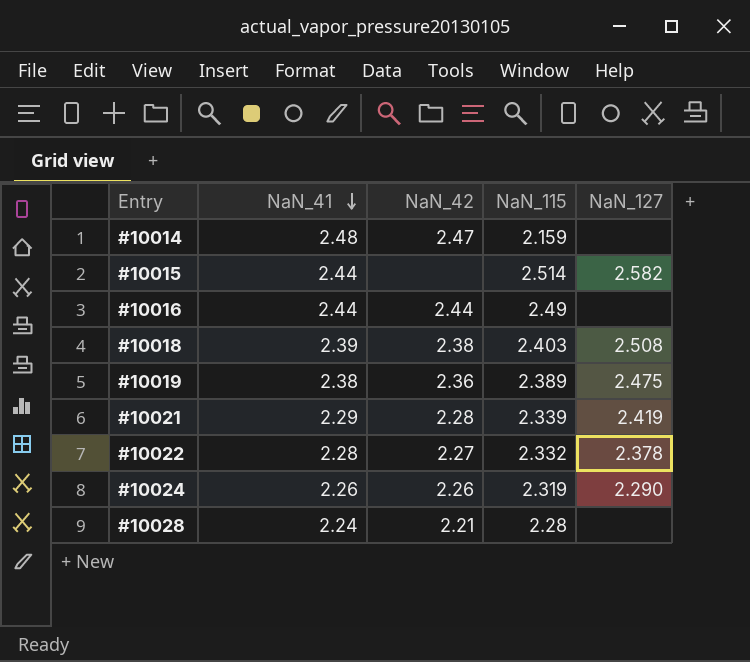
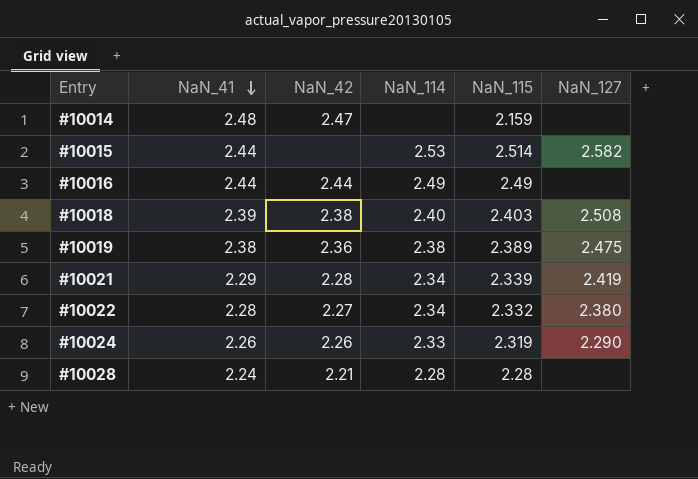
column NaN_114 | position: none -> 4
#10022 | NaN_127: 2.378 -> 2.380

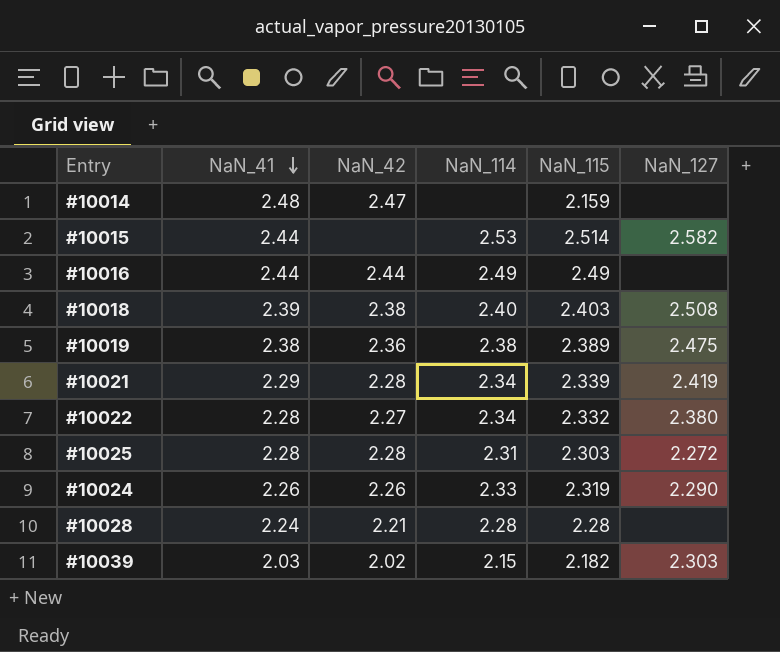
row #10025: none -> 2.28 | 2.28 | 2.31 | 2.303 | 2.272
row #10039: none -> 2.03 | 2.02 | 2.15 | 2.182 | 2.303

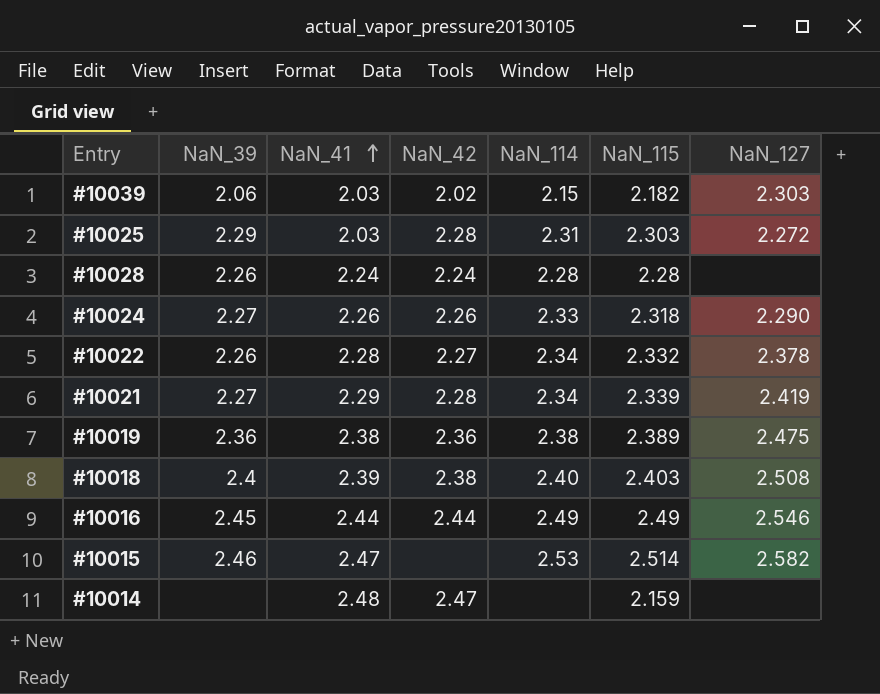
row order: NaN_41 descending -> NaN_41 ascending
column NaN_39 | position: none -> 2
#10025 | NaN_41: 2.28 -> 2.03
#10028 | NaN_42: 2.21 -> 2.24
#10024 | NaN_115: 2.319 -> 2.318
#10022 | NaN_127: 2.380 -> 2.378
#10016 | NaN_127: none -> 2.546
#10015 | NaN_41: 2.44 -> 2.47

